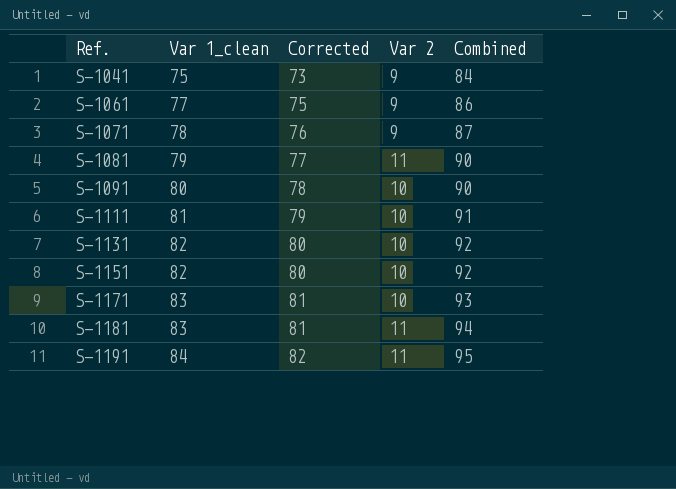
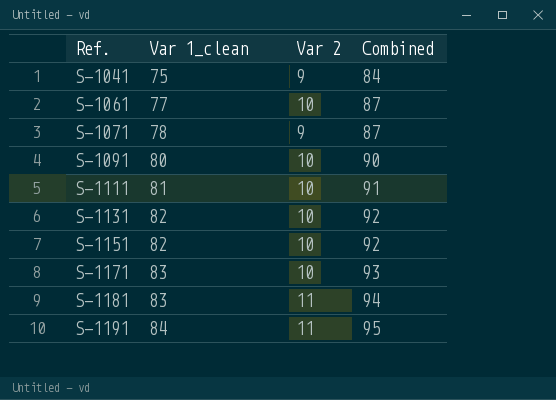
column Corrected | formula: [Var 1_clean] - 2 -> none
row S-1081: 79 | 77 | 11 | 90 -> none
S-1061 | Var 2: 9 -> 10
S-1061 | Combined: 86 -> 87

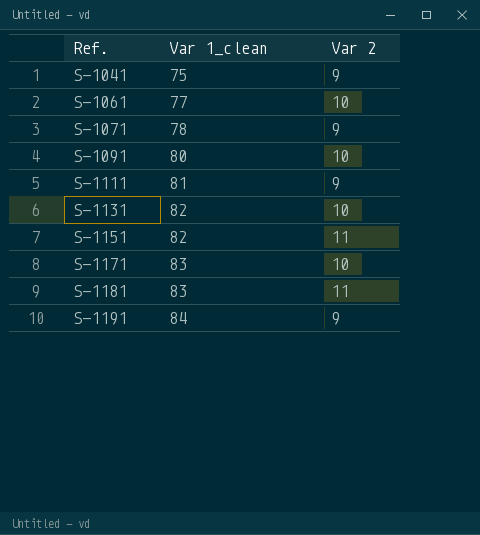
column Combined | formula: [Var 1_clean] + [Var 2] -> none
S-1111 | Var 2: 10 -> 9
S-1151 | Var 2: 10 -> 11
S-1191 | Var 2: 11 -> 9

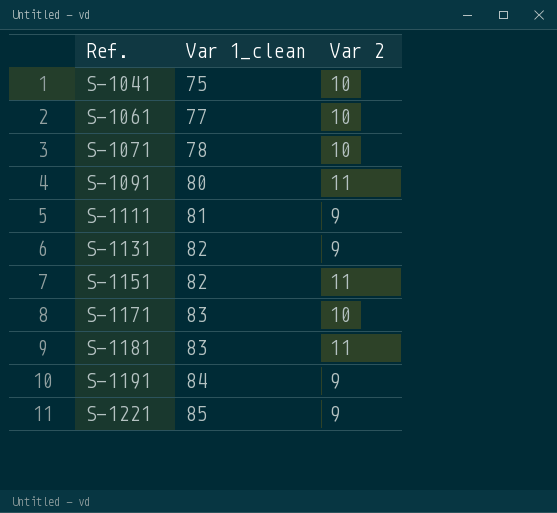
S-1041 | Var 2: 9 -> 10
S-1071 | Var 2: 9 -> 10
S-1091 | Var 2: 10 -> 11
S-1131 | Var 2: 10 -> 9
row S-1221: none -> 85 | 9

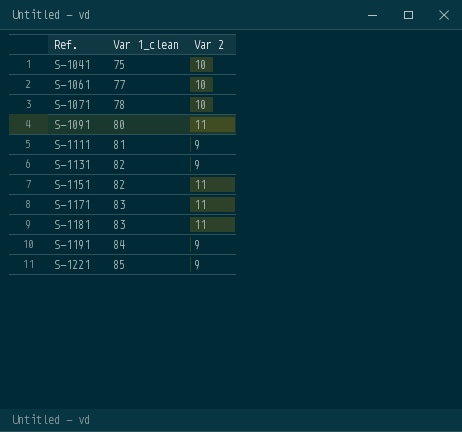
S-1171 | Var 2: 10 -> 11

